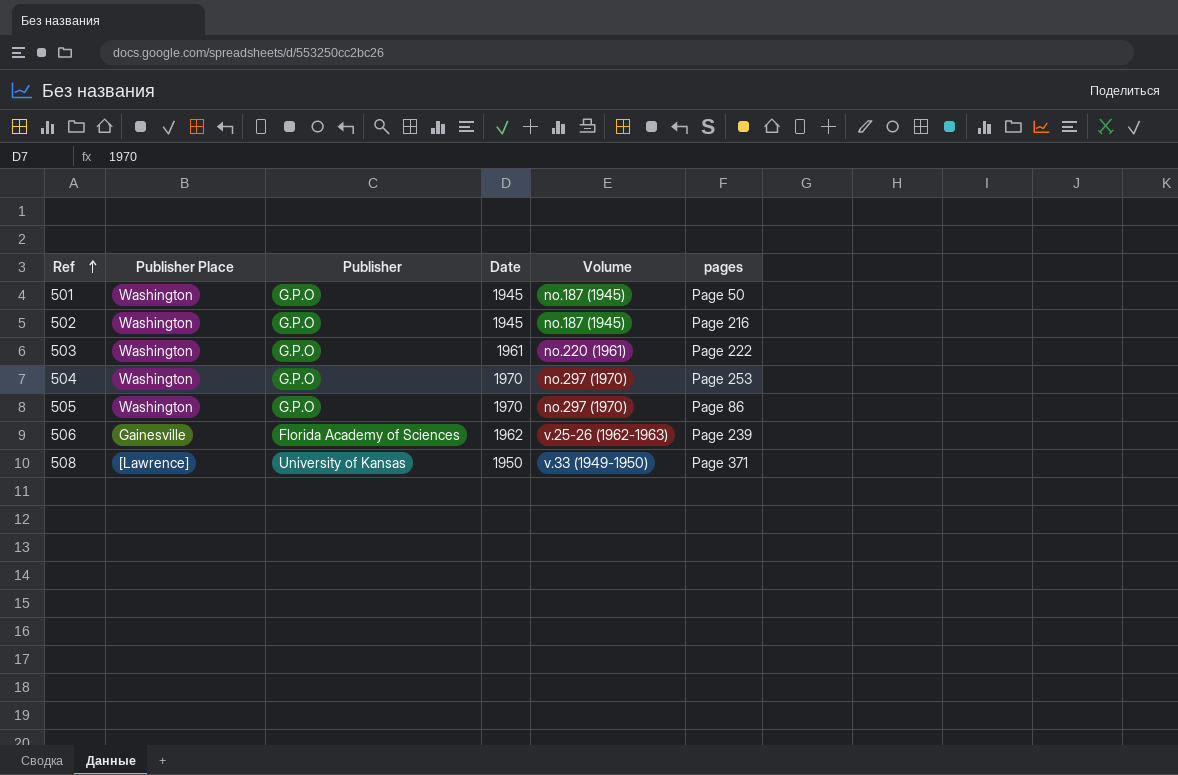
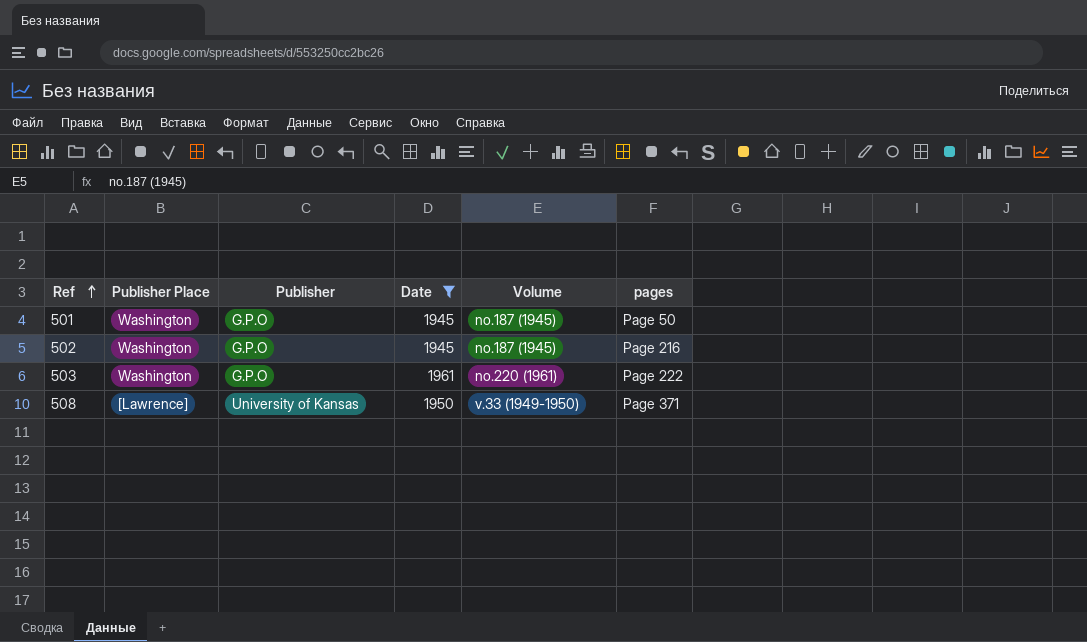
filter: none -> Date <= 1961

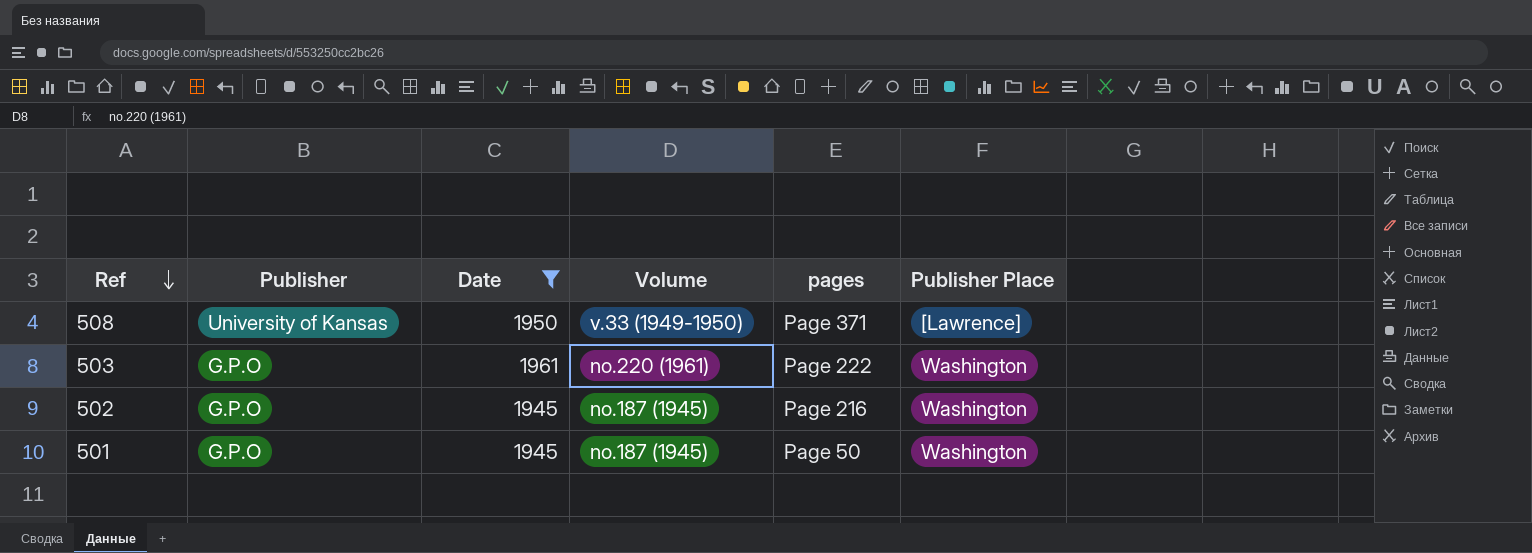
row order: Ref ascending -> Ref descending
column Publisher Place | position: 2 -> 6

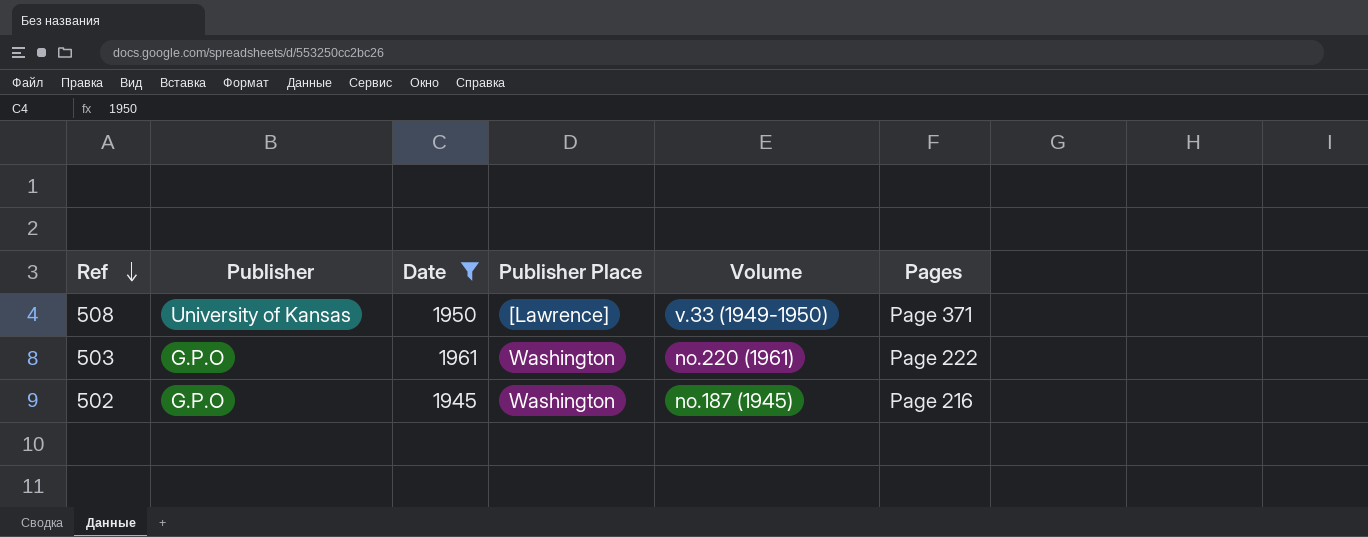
column Publisher Place | position: 6 -> 4
column name: pages -> Pages
row 501: G.P.O | 1945 | no.187 (1945) | Page 50 | Washington -> none

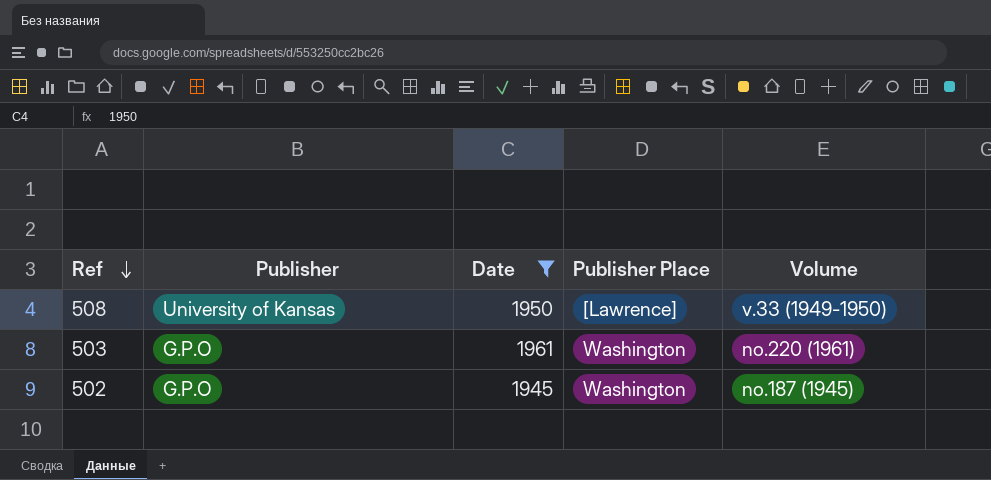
column Pages | position: 6 -> none

